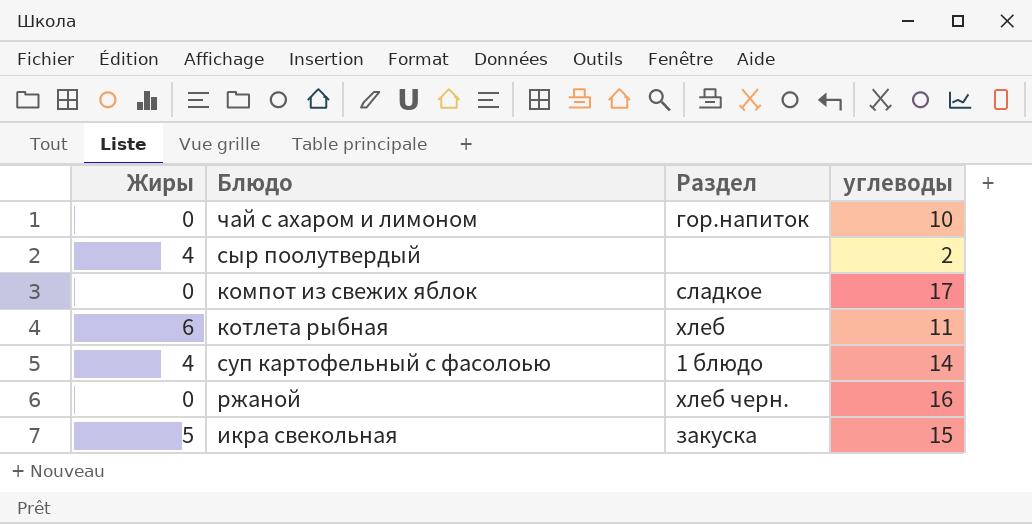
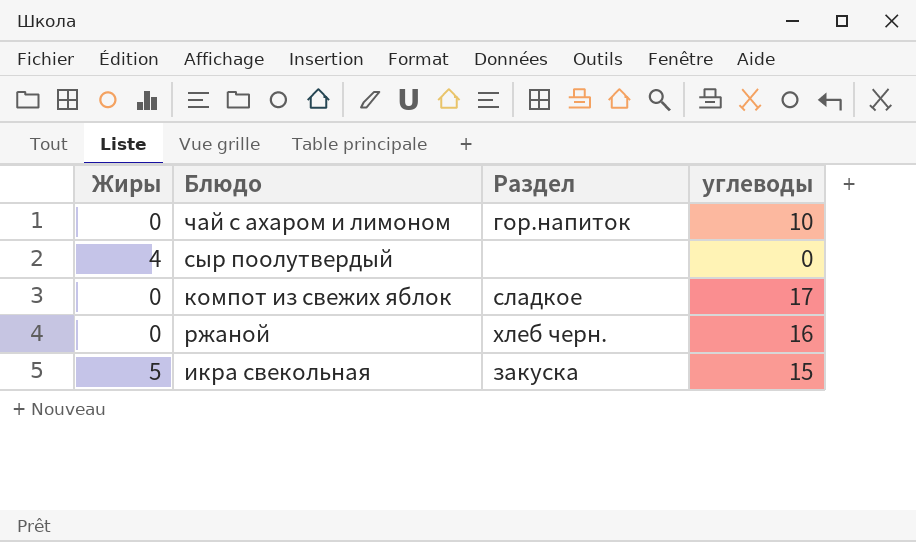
row котлета рыбная: 6 | хлеб | 11 -> none
row суп картофельный с фасолоью: 4 | 1 блюдо | 14 -> none
сыр поолутвердый | углеводы: 2 -> 0

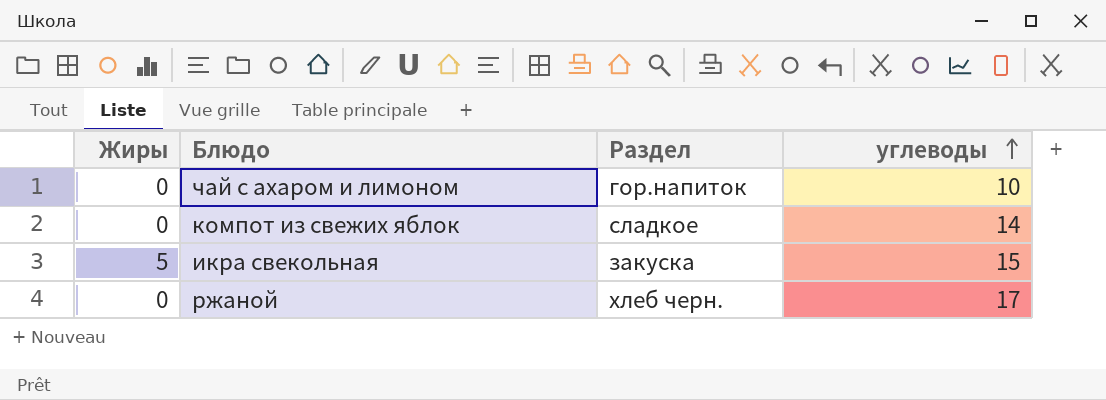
row order: none -> углеводы ascending
row сыр поолутвердый: 4 | none | 0 -> none
компот из свежих яблок | углеводы: 17 -> 14
ржаной | углеводы: 16 -> 17

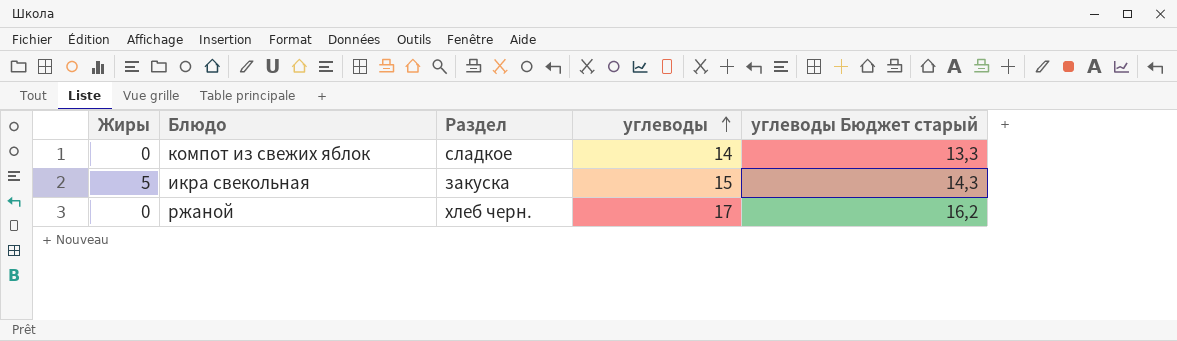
column углеводы Бюджет старый | formula: none -> [углеводы] * 0,95
row чай с ахаром и лимоном: 0 | гор.напиток | 10 -> none

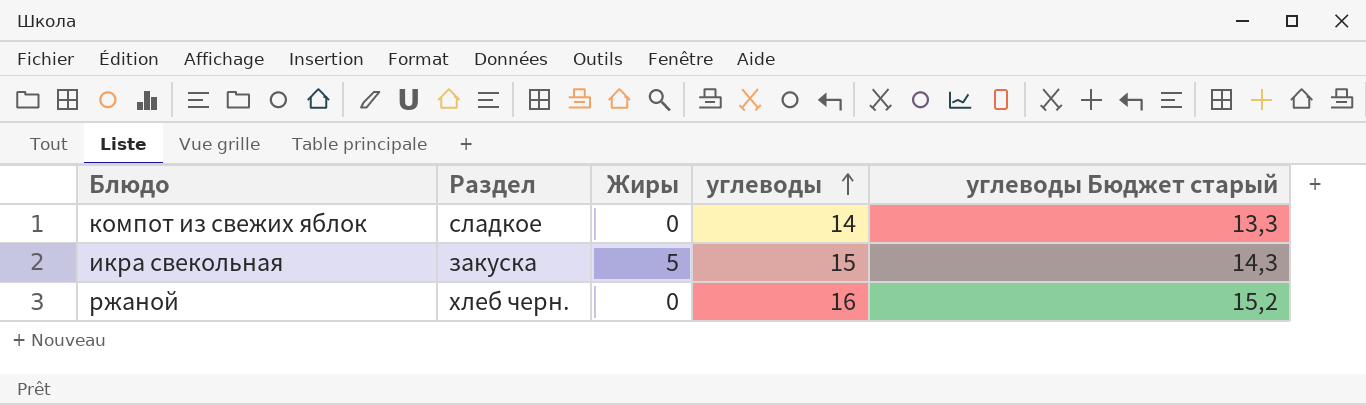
column Жиры | position: 1 -> 3
ржаной | углеводы: 17 -> 16
ржаной | углеводы Бюджет старый: 16,2 -> 15,2

